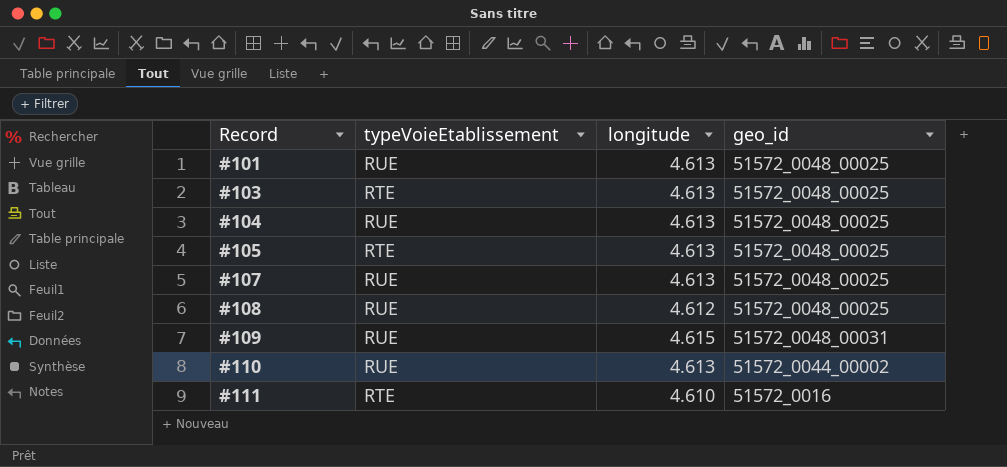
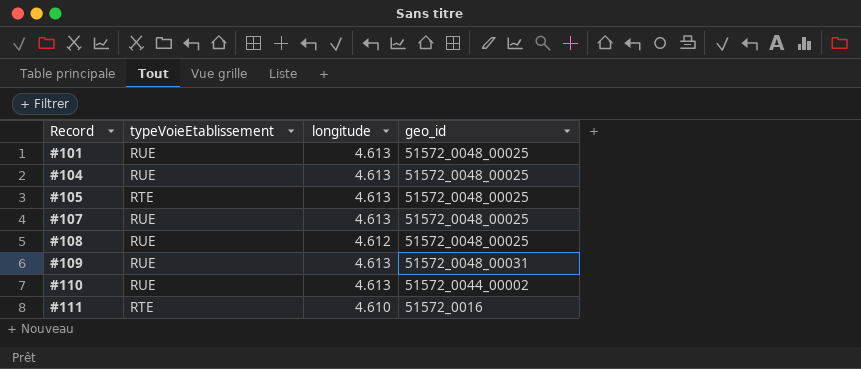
row #103: RTE | 4.613 | 51572_0048_00025 -> none
#109 | longitude: 4.615 -> 4.613

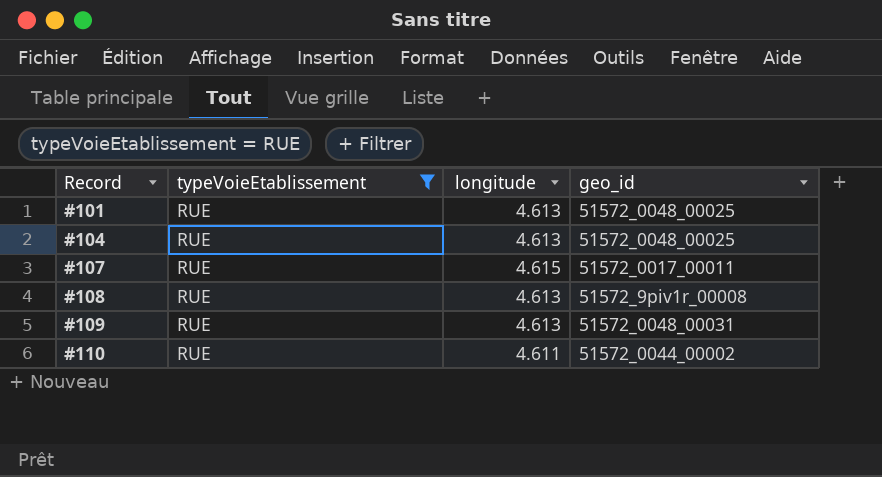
filter: none -> typeVoieEtablissement = RUE
#107 | longitude: 4.613 -> 4.615
#107 | geo_id: 51572_0048_00025 -> 51572_0017_00011
#108 | longitude: 4.612 -> 4.613
#108 | geo_id: 51572_0048_00025 -> 51572_9piv1r_00008
#110 | longitude: 4.613 -> 4.611

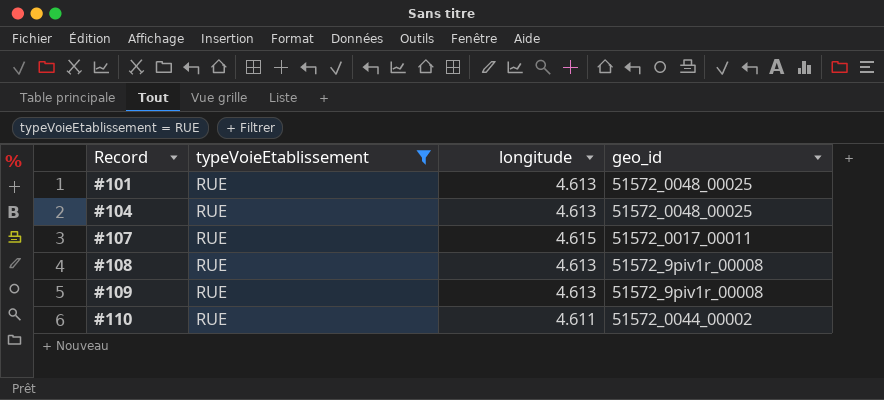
#109 | geo_id: 51572_0048_00031 -> 51572_9piv1r_00008

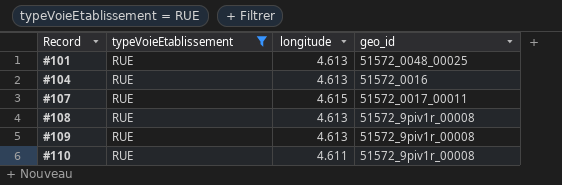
#104 | geo_id: 51572_0048_00025 -> 51572_0016
#110 | geo_id: 51572_0044_00002 -> 51572_9piv1r_00008

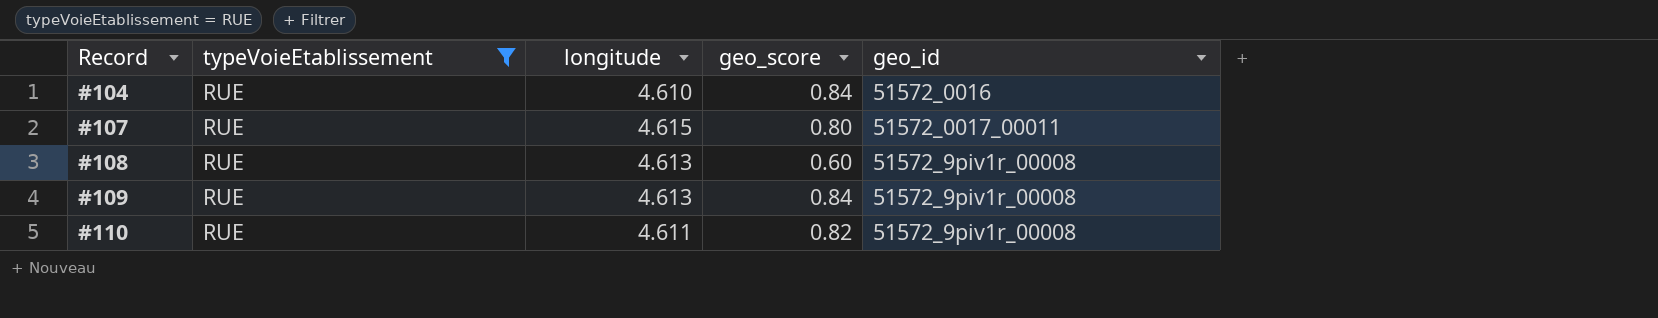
column geo_score | position: none -> 4
row #101: RUE | 4.613 | 51572_0048_00025 -> none
#104 | longitude: 4.613 -> 4.610

